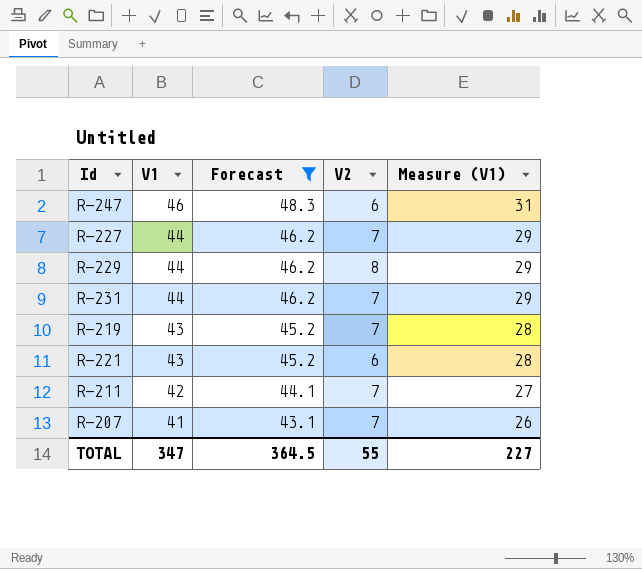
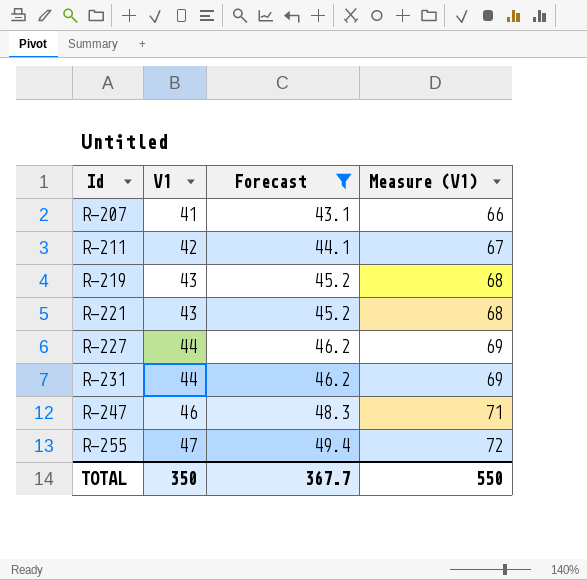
row order: V1 descending -> Id ascending
column V2 | position: 4 -> none
column Measure (V1) | formula: [V1] - 15 -> [V1] + 25
row R-229: 44 | 46.2 | 8 | 29 -> none
row R-255: none -> 47 | 49.4 | 72
TOTAL | V1: 347 -> 350
TOTAL | Forecast: 364.5 -> 367.7
TOTAL | Measure (V1): 227 -> 550

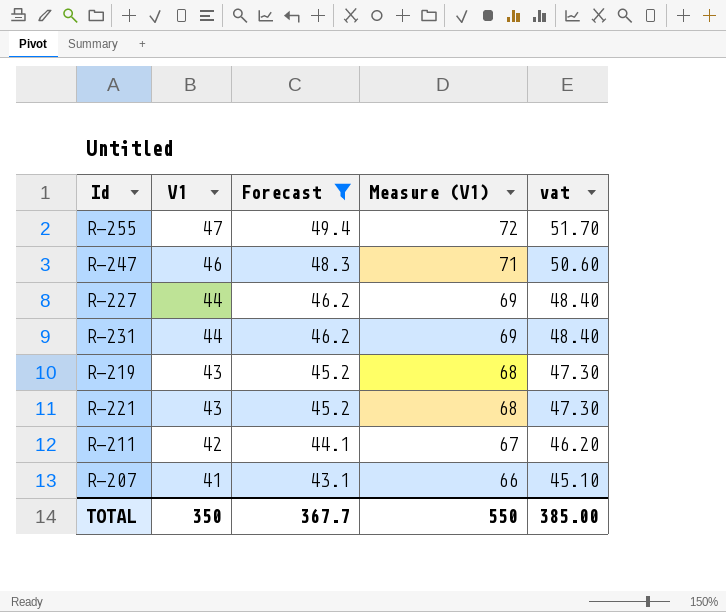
row order: Id ascending -> V1 descending
column vat | formula: none -> [V1] * 1.1

